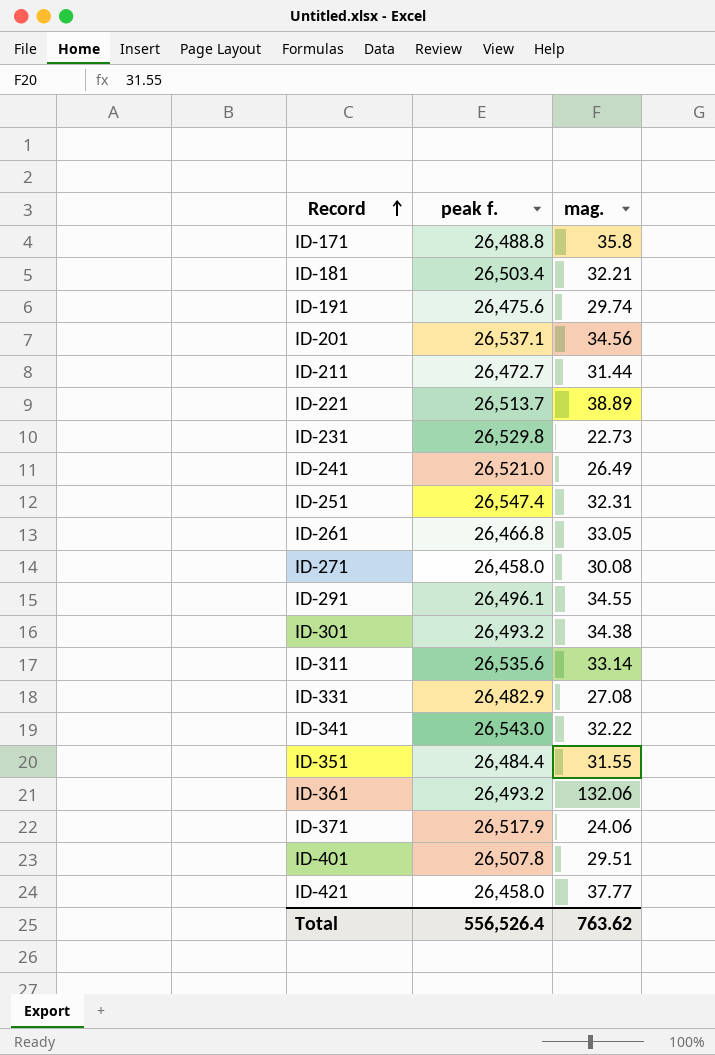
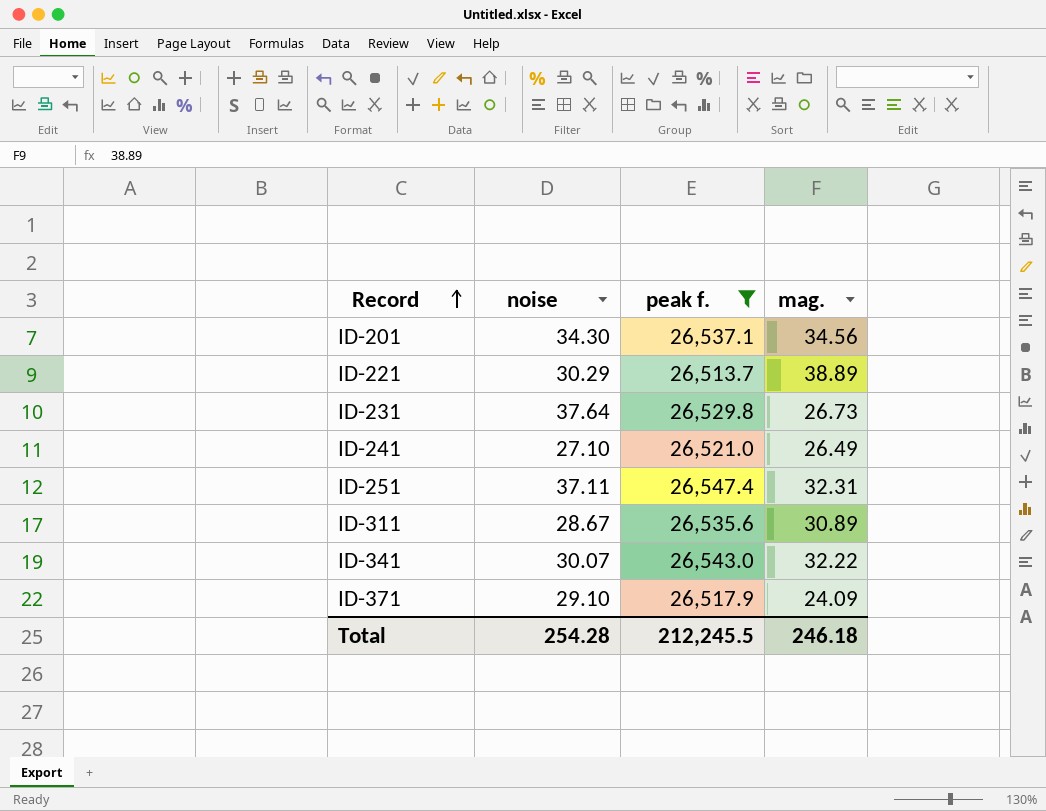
filter: none -> peak f. >= 26,513.7
column noise | position: none -> 2
ID-231 | mag.: 22.73 -> 26.73
ID-311 | mag.: 33.14 -> 30.89
ID-371 | mag.: 24.06 -> 24.09
Total | peak f.: 556,526.4 -> 212,245.5
Total | mag.: 763.62 -> 246.18

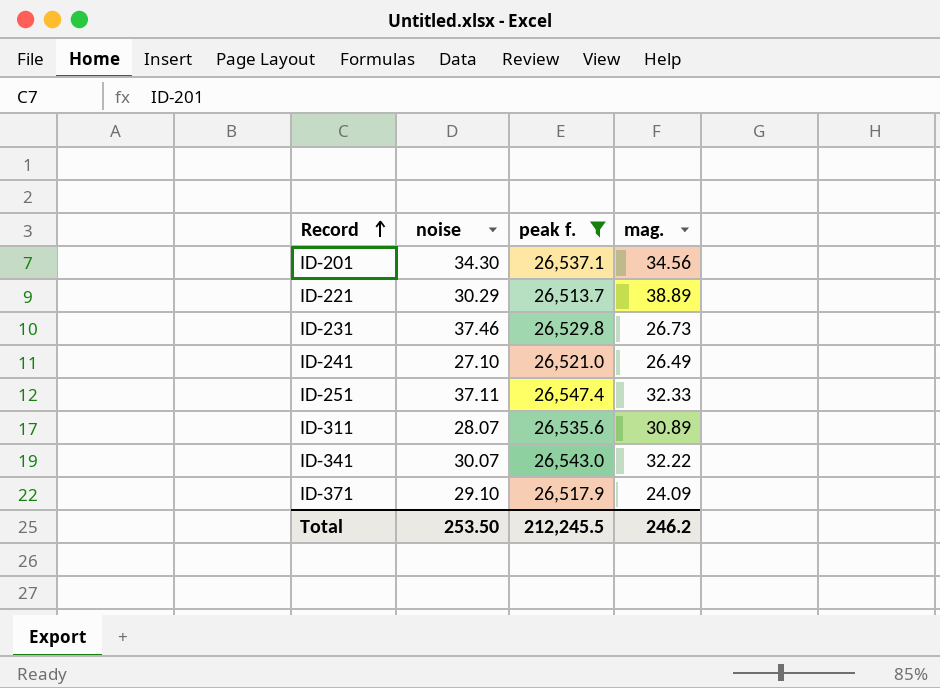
ID-231 | noise: 37.64 -> 37.46
ID-251 | mag.: 32.31 -> 32.33
ID-311 | noise: 28.67 -> 28.07
Total | noise: 254.28 -> 253.50
Total | mag.: 246.18 -> 246.2

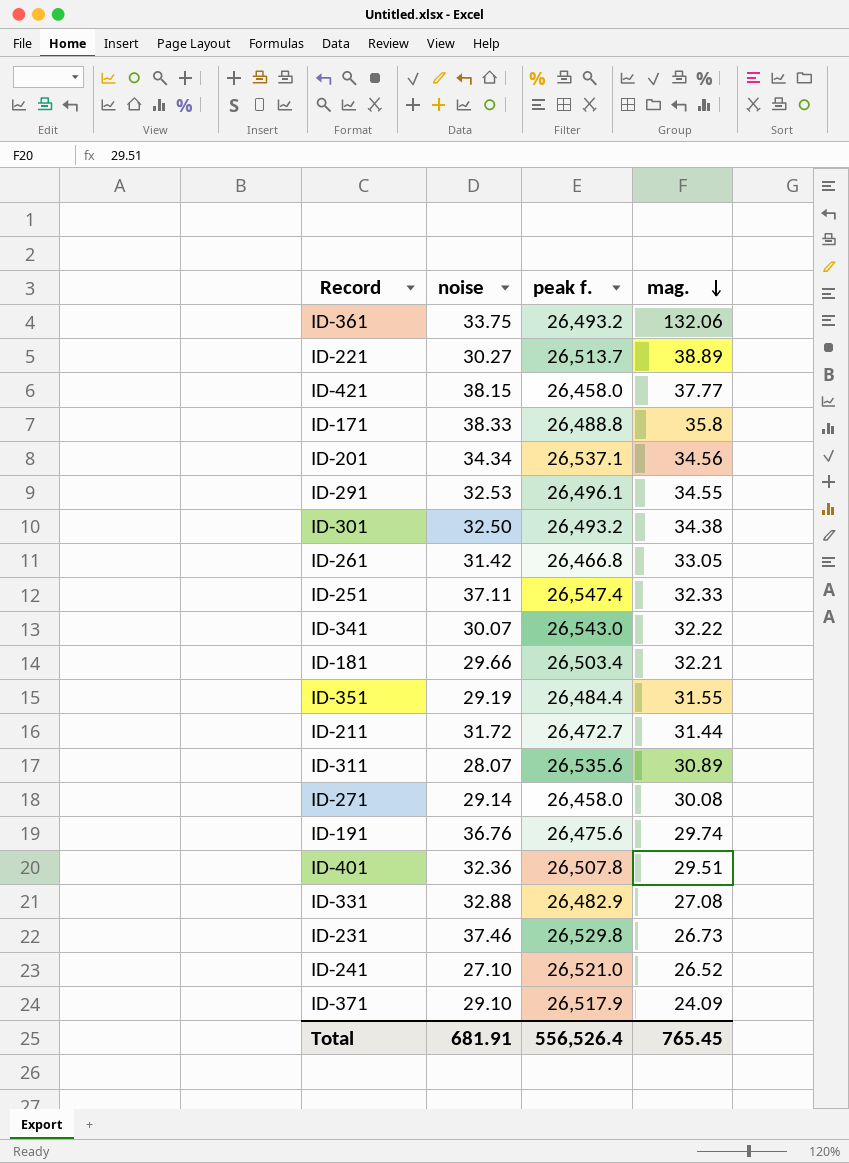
filter: peak f. >= 26,513.7 -> none
row order: Record ascending -> mag. descending
ID-221 | noise: 30.29 -> 30.27
ID-201 | noise: 34.30 -> 34.34
ID-241 | mag.: 26.49 -> 26.52
Total | noise: 253.50 -> 681.91
Total | peak f.: 212,245.5 -> 556,526.4
Total | mag.: 246.2 -> 765.45

